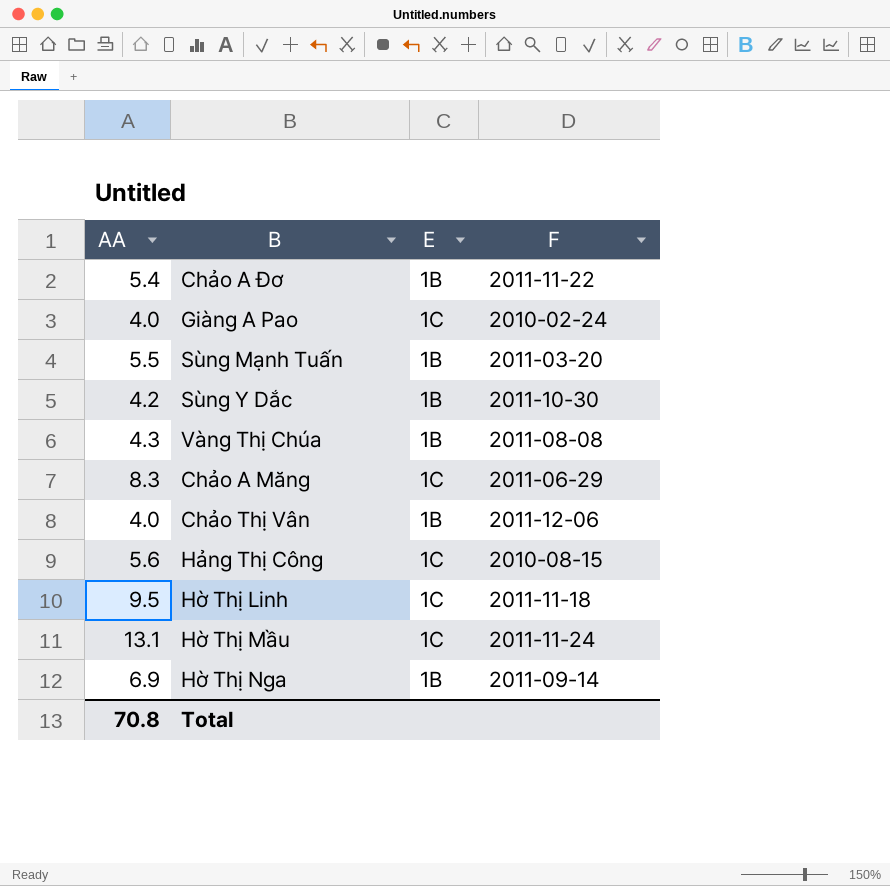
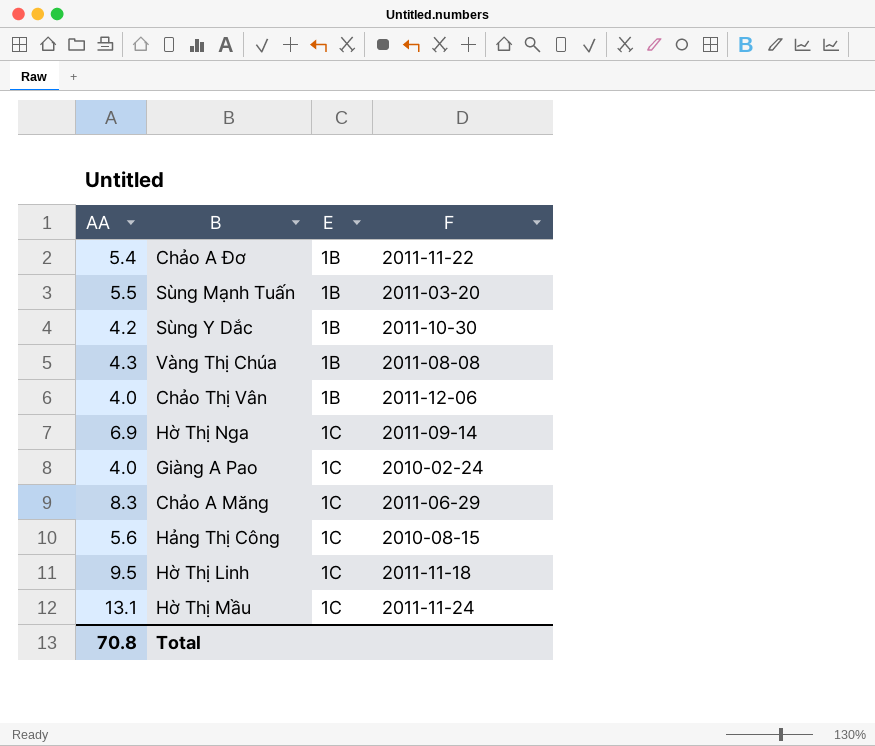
row order: none -> E ascending
Hờ Thị Nga | E: 1B -> 1C

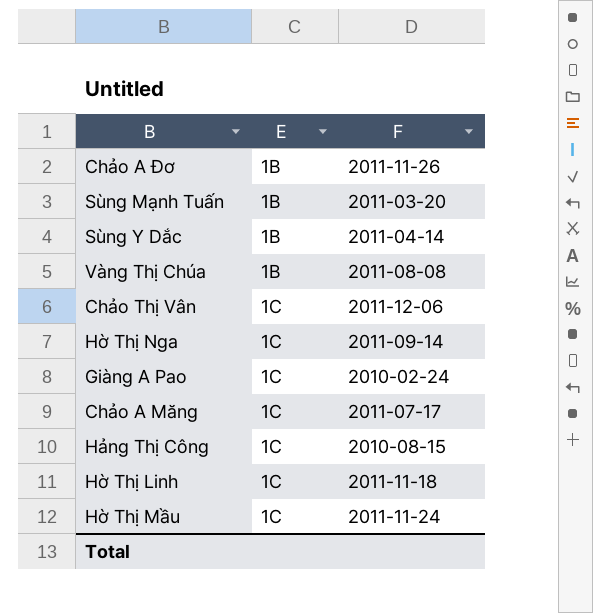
column AA | position: 1 -> none
Chảo A Đơ | F: 2011-11-22 -> 2011-11-26
Sùng Y Dắc | F: 2011-10-30 -> 2011-04-14
Chảo Thị Vân | E: 1B -> 1C
Chảo A Măng | F: 2011-06-29 -> 2011-07-17

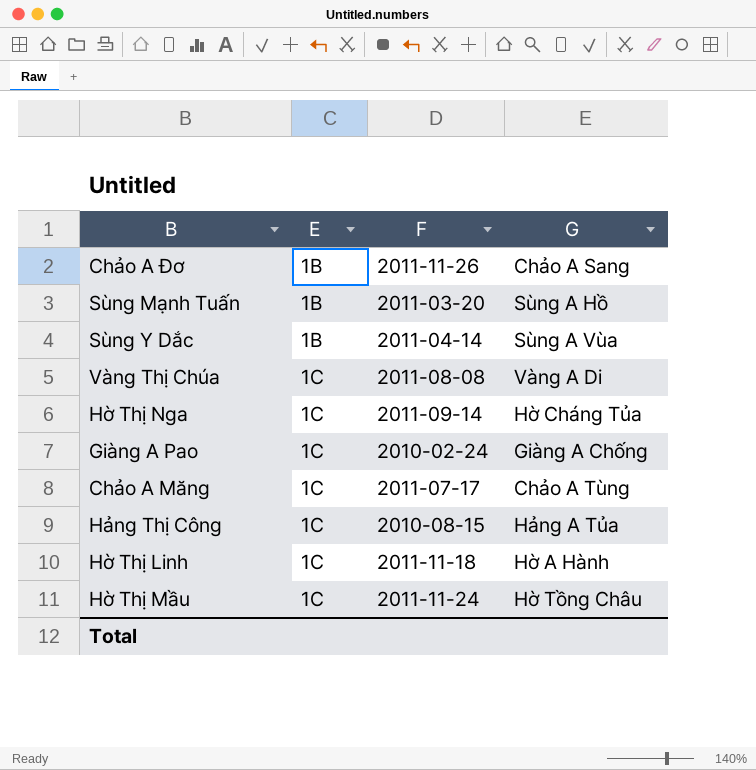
column G | position: none -> 4
row Chảo Thị Vân: 1C | 2011-12-06 -> none
Vàng Thị Chúa | E: 1B -> 1C

